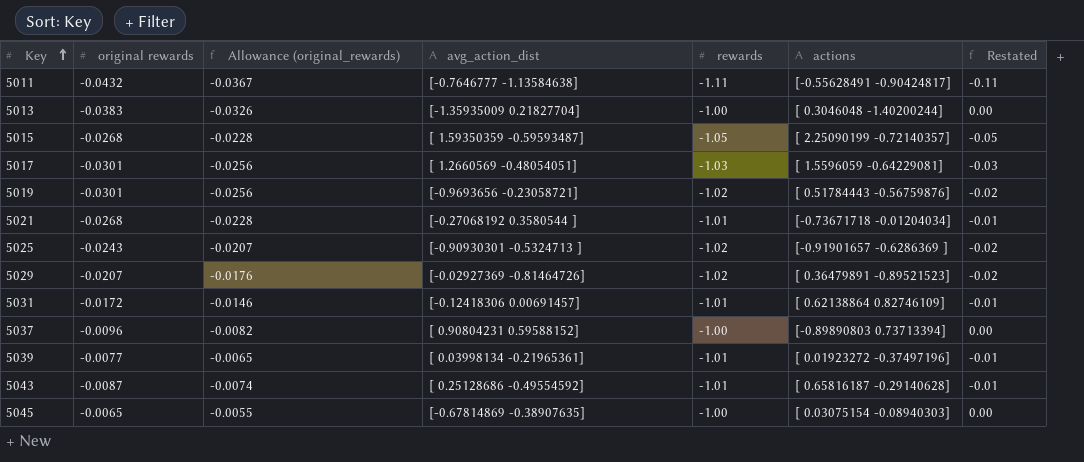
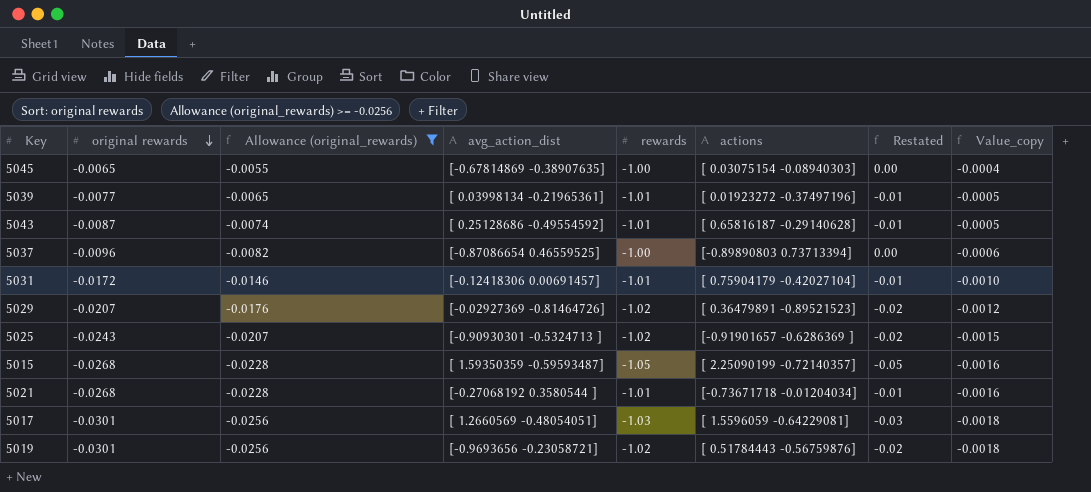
filter: none -> Allowance (original_rewards) >= -0.0256
row order: Key ascending -> original rewards descending
column Value_copy | formula: none -> [original rewards] * 0.06
5037 | avg_action_dist: [ 0.90804231 0.59588152] -> [-0.87086654 0.46559525]
5031 | actions: [ 0.62138864 0.82746109] -> [ 0.75904179 -0.42027104]

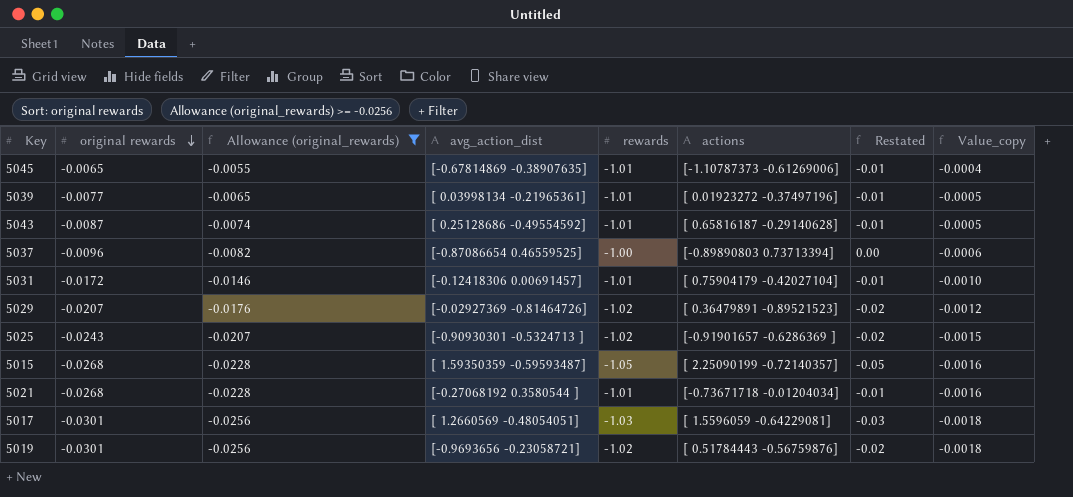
5045 | rewards: -1.00 -> -1.01
5045 | actions: [ 0.03075154 -0.08940303] -> [-1.10787373 -0.61269006]
5045 | Restated: 0.00 -> -0.01

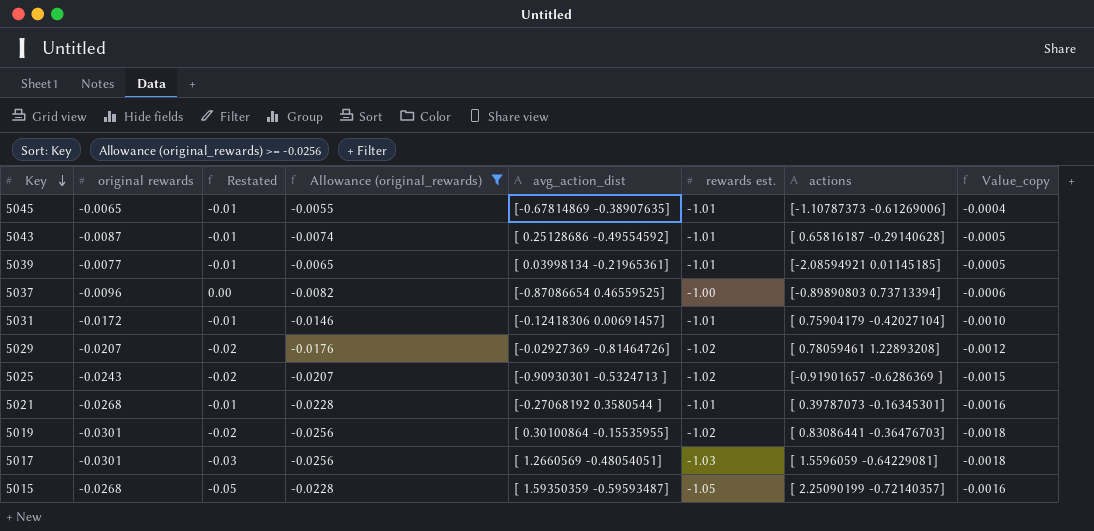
row order: original rewards descending -> Key descending
column Restated | position: 7 -> 3
column name: rewards -> rewards est.
5039 | actions: [ 0.01923272 -0.37497196] -> [-2.08594921 0.01145185]
5029 | actions: [ 0.36479891 -0.89521523] -> [ 0.78059461 1.22893208]
5021 | actions: [-0.73671718 -0.01204034] -> [ 0.39787073 -0.16345301]
5019 | avg_action_dist: [-0.9693656 -0.23058721] -> [ 0.30100864 -0.15535955]
5019 | actions: [ 0.51784443 -0.56759876] -> [ 0.83086441 -0.36476703]

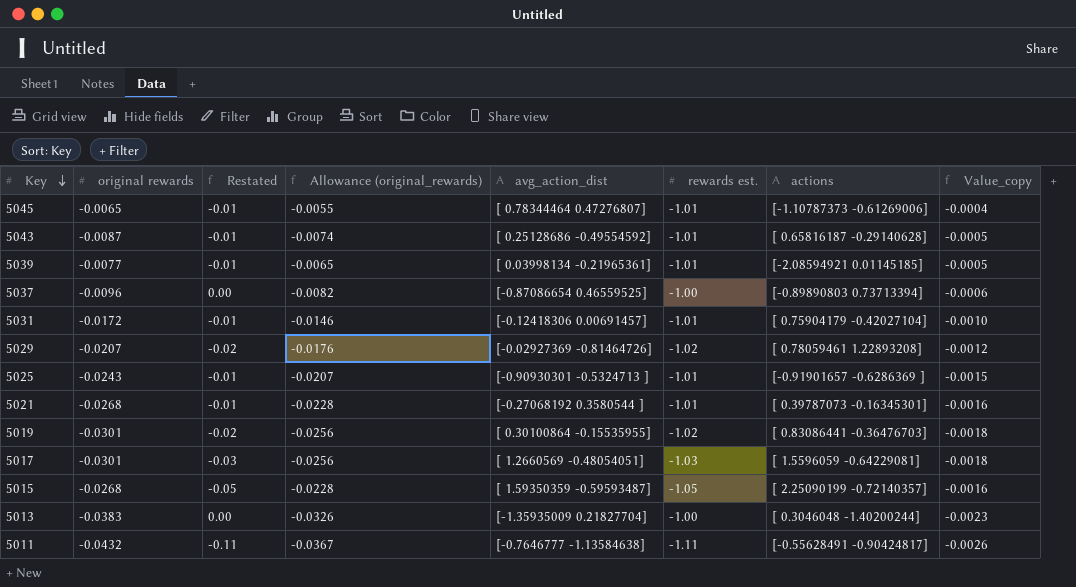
filter: Allowance (original_rewards) >= -0.0256 -> none
5045 | avg_action_dist: [-0.67814869 -0.38907635] -> [ 0.78344464 0.47276807]
5025 | Restated: -0.02 -> -0.01
5025 | rewards est.: -1.02 -> -1.01

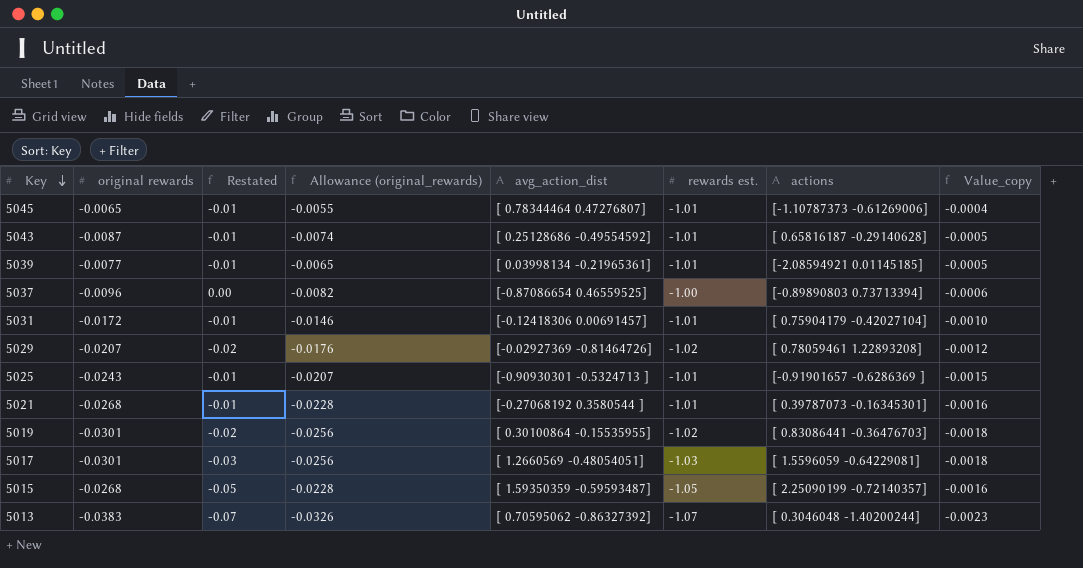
row 5011: -0.0432 | -0.11 | -0.0367 | [-0.7646777 -1.13584638] | -1.11 | [-0.55628491 -0.90424817] | -0.0026 -> none
5013 | Restated: 0.00 -> -0.07
5013 | avg_action_dist: [-1.35935009 0.21827704] -> [ 0.70595062 -0.86327392]
5013 | rewards est.: -1.00 -> -1.07

